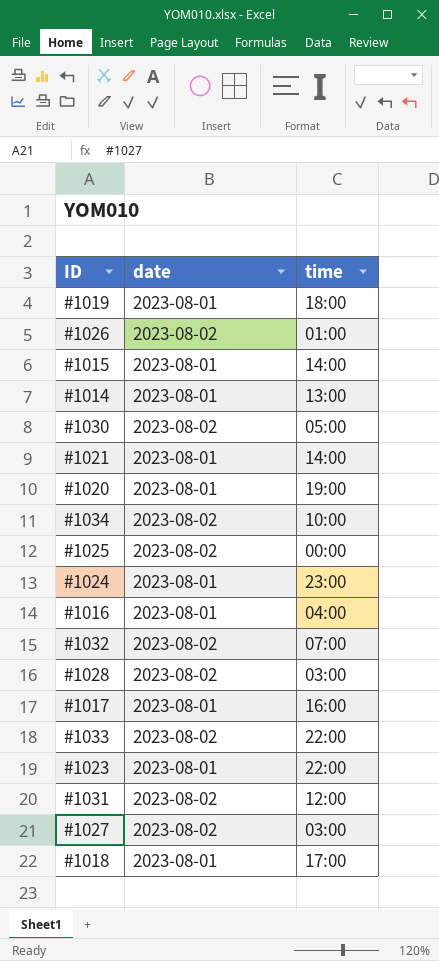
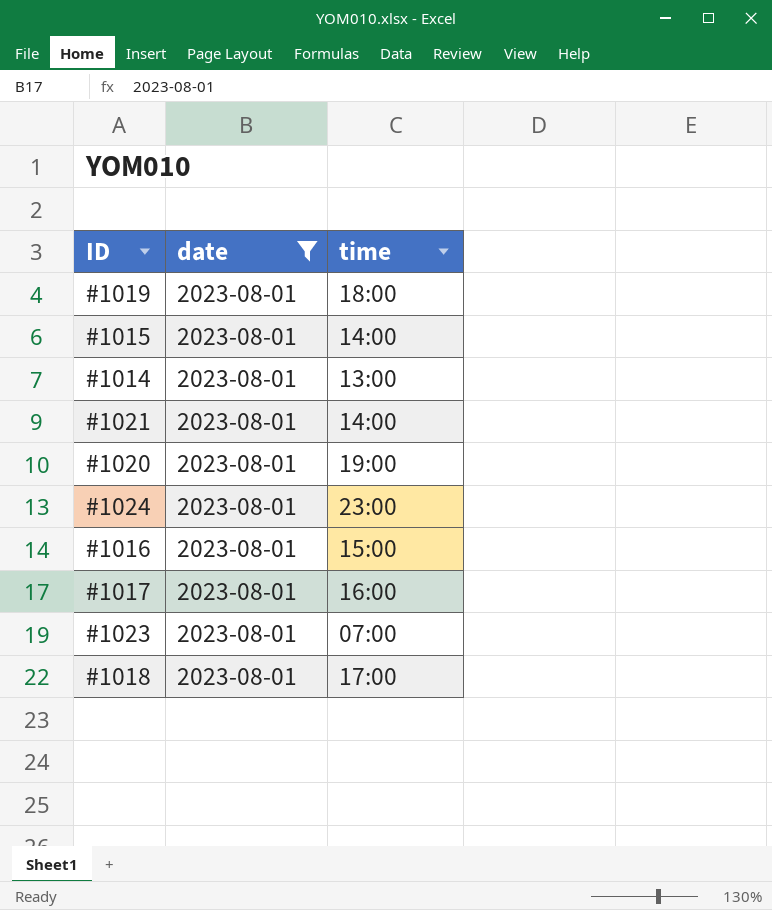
filter: none -> date = 2023-08-01
#1016 | time: 04:00 -> 15:00
#1023 | time: 22:00 -> 07:00

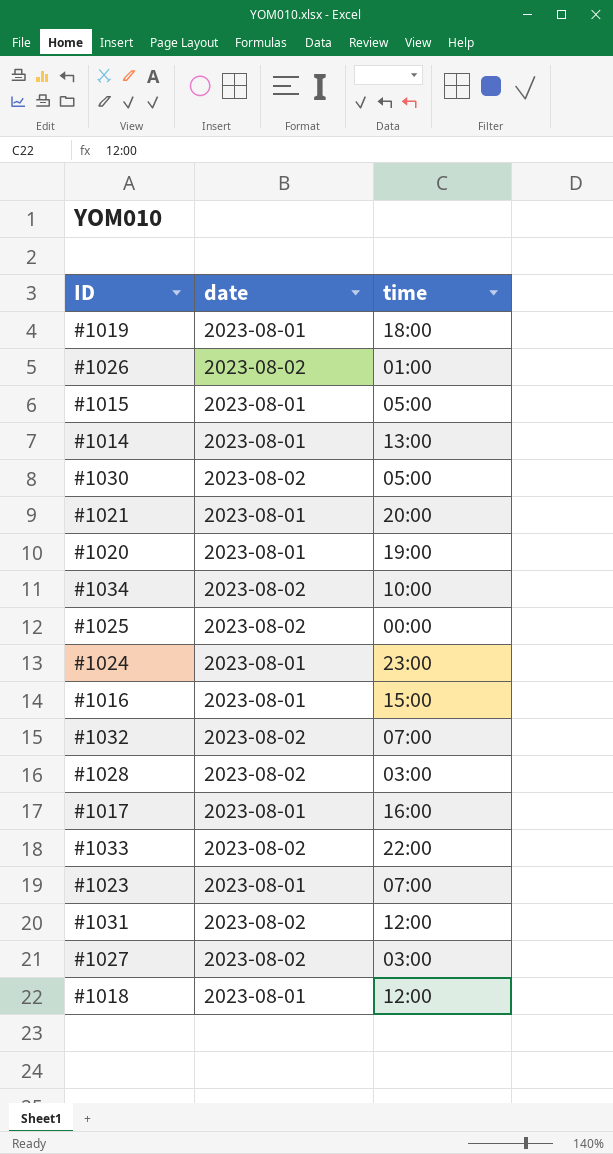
filter: date = 2023-08-01 -> none
#1015 | time: 14:00 -> 05:00
#1021 | time: 14:00 -> 20:00
#1018 | time: 17:00 -> 12:00

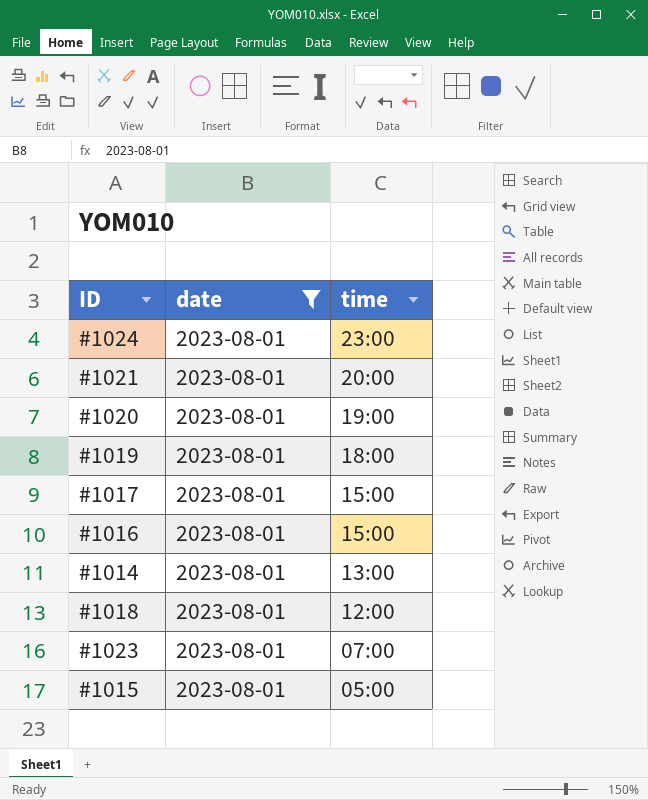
filter: none -> date = 2023-08-01
row order: none -> time descending
#1017 | time: 16:00 -> 15:00

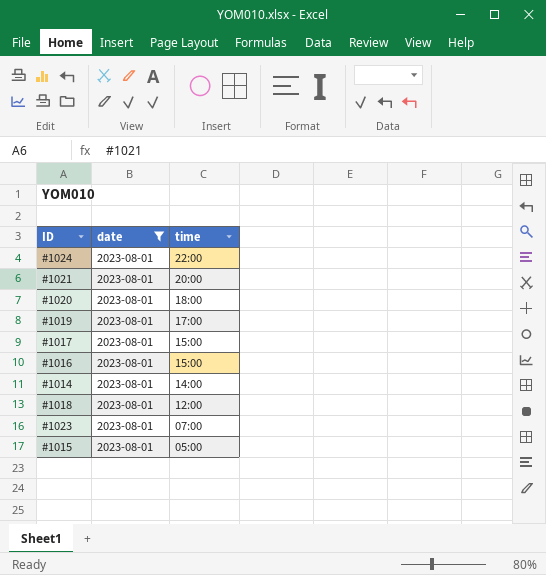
#1024 | time: 23:00 -> 22:00
#1020 | time: 19:00 -> 18:00
#1019 | time: 18:00 -> 17:00
#1014 | time: 13:00 -> 14:00

